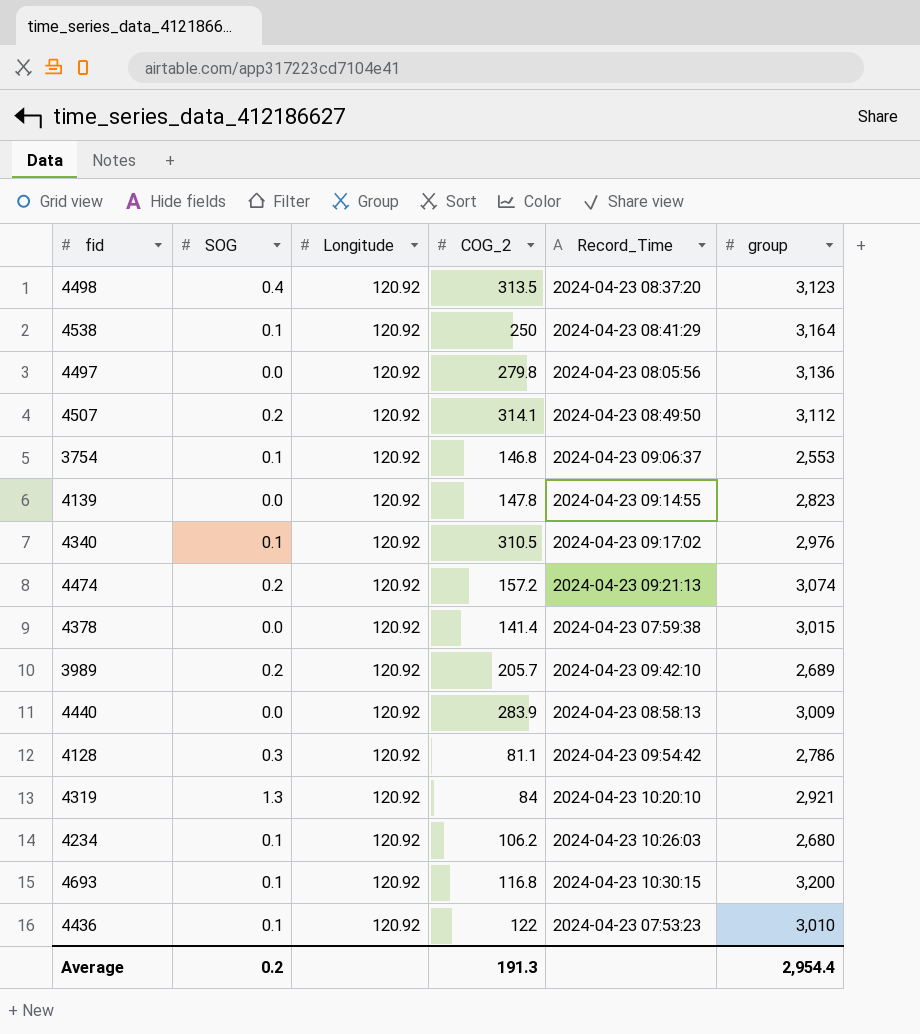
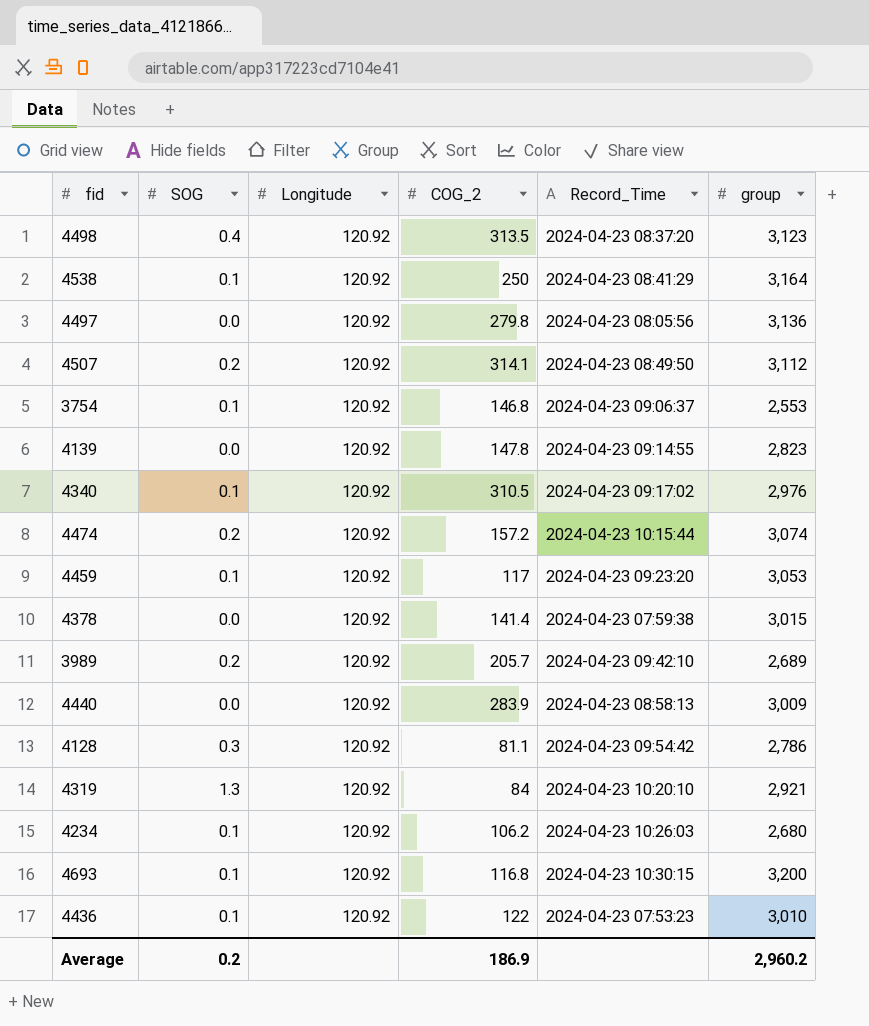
4474 | Record_Time: 2024-04-23 09:21:13 -> 2024-04-23 10:15:44
row 4459: none -> 0.1 | 120.92 | 117 | 2024-04-23 09:23:20 | 3,053
Average | COG_2: 191.3 -> 186.9
Average | group: 2,954.4 -> 2,960.2

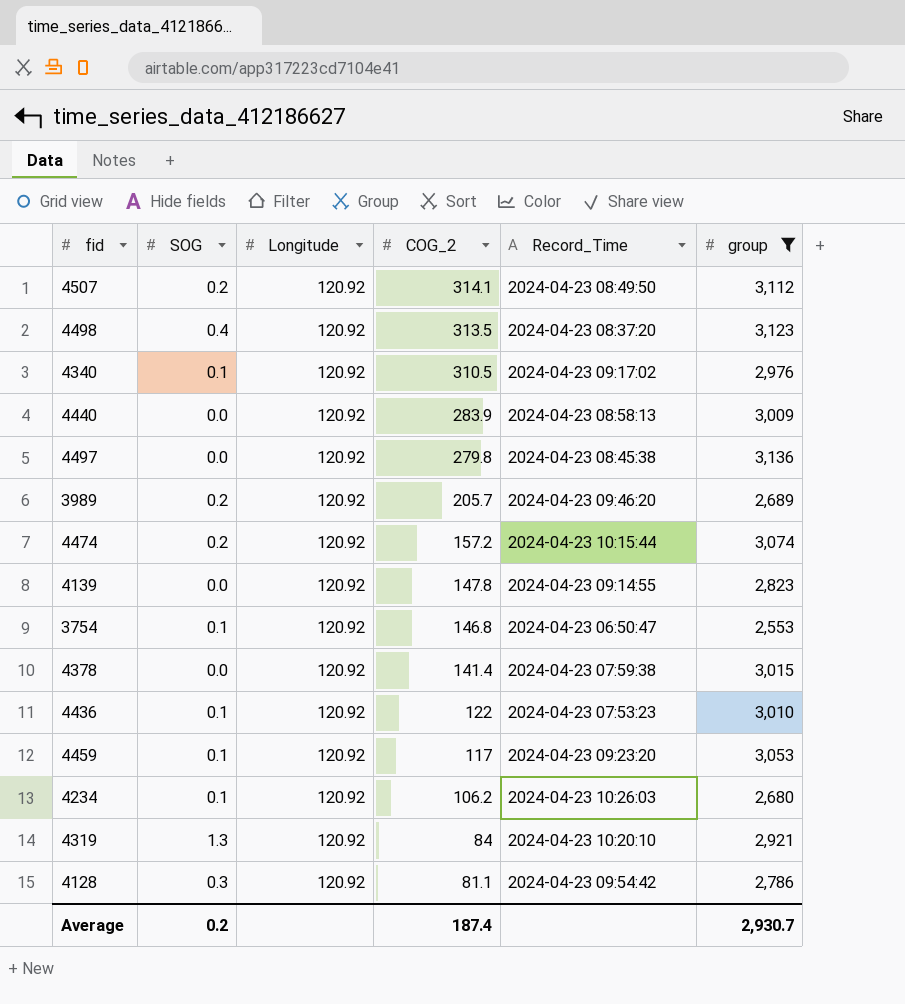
filter: none -> group <= 3,136
row order: none -> COG_2 descending
4497 | Record_Time: 2024-04-23 08:05:56 -> 2024-04-23 08:45:38
3989 | Record_Time: 2024-04-23 09:42:10 -> 2024-04-23 09:46:20
3754 | Record_Time: 2024-04-23 09:06:37 -> 2024-04-23 06:50:47
Average | COG_2: 186.9 -> 187.4
Average | group: 2,960.2 -> 2,930.7

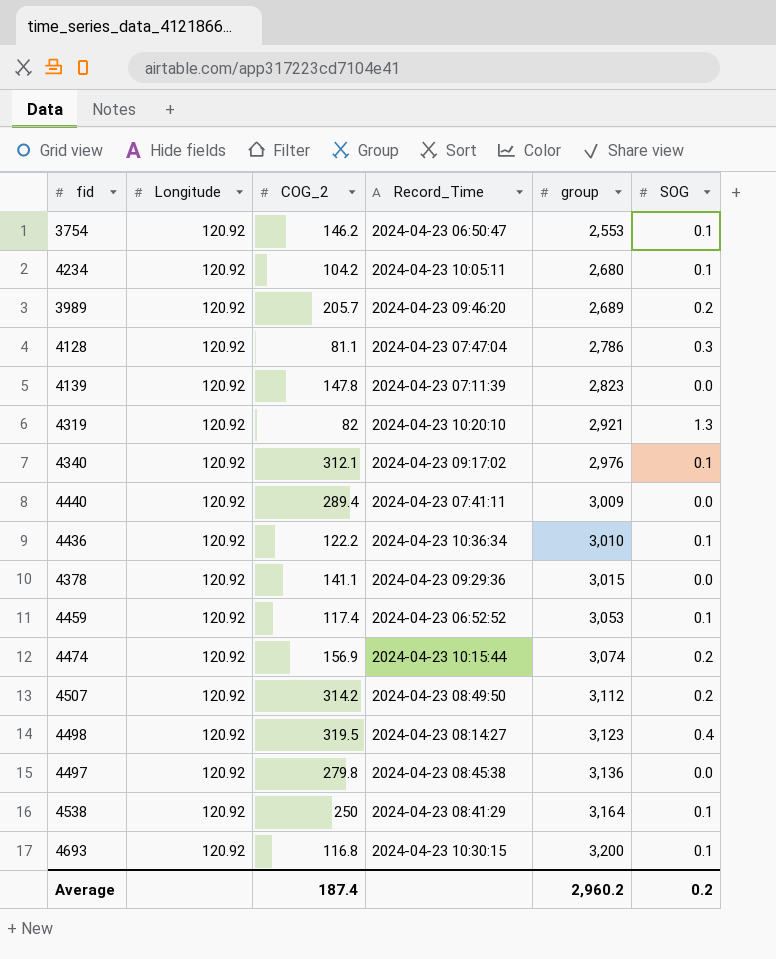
filter: group <= 3,136 -> none
row order: COG_2 descending -> group ascending
column SOG | position: 2 -> 6
3754 | COG_2: 146.8 -> 146.2
4234 | COG_2: 106.2 -> 104.2
4234 | Record_Time: 2024-04-23 10:26:03 -> 2024-04-23 10:05:11
4128 | Record_Time: 2024-04-23 09:54:42 -> 2024-04-23 07:47:04
4139 | Record_Time: 2024-04-23 09:14:55 -> 2024-04-23 07:11:39
4319 | COG_2: 84 -> 82
4340 | COG_2: 310.5 -> 312.1
4440 | COG_2: 283.9 -> 289.4
4440 | Record_Time: 2024-04-23 08:58:13 -> 2024-04-23 07:41:11
4436 | COG_2: 122 -> 122.2
4436 | Record_Time: 2024-04-23 07:53:23 -> 2024-04-23 10:36:34
4378 | COG_2: 141.4 -> 141.1
4378 | Record_Time: 2024-04-23 07:59:38 -> 2024-04-23 09:29:36
4459 | COG_2: 117 -> 117.4
4459 | Record_Time: 2024-04-23 09:23:20 -> 2024-04-23 06:52:52
4474 | COG_2: 157.2 -> 156.9
4507 | COG_2: 314.1 -> 314.2
4498 | COG_2: 313.5 -> 319.5
4498 | Record_Time: 2024-04-23 08:37:20 -> 2024-04-23 08:14:27
Average | group: 2,930.7 -> 2,960.2

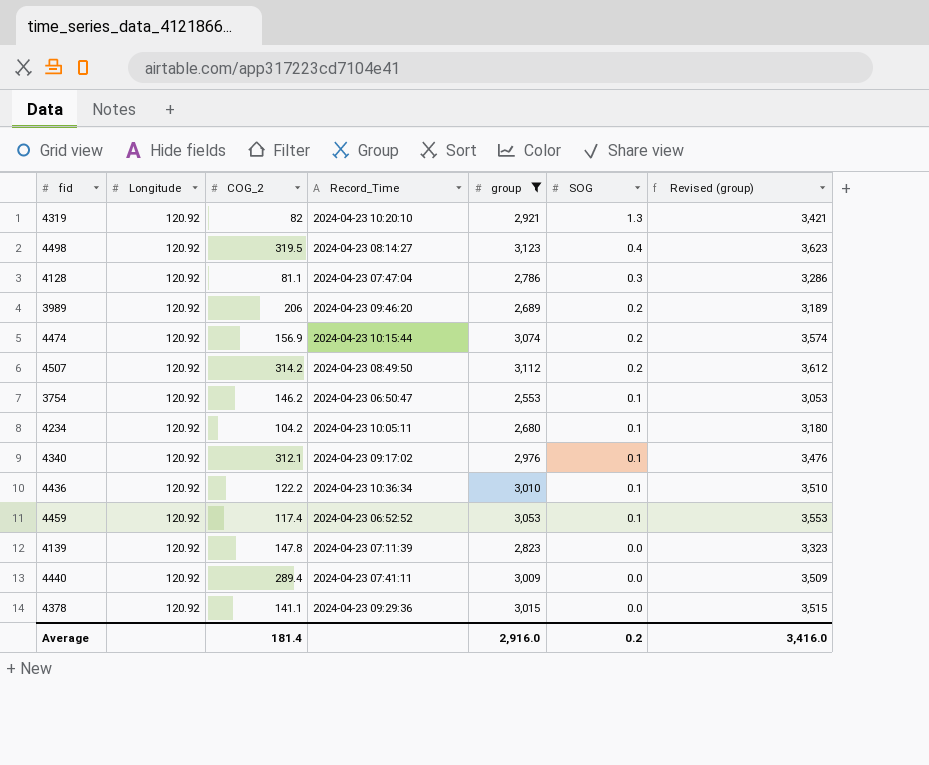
filter: none -> group <= 3,123
row order: group ascending -> SOG descending
column Revised (group) | formula: none -> [group] + 500
3989 | COG_2: 205.7 -> 206
Average | COG_2: 187.4 -> 181.4
Average | group: 2,960.2 -> 2,916.0

